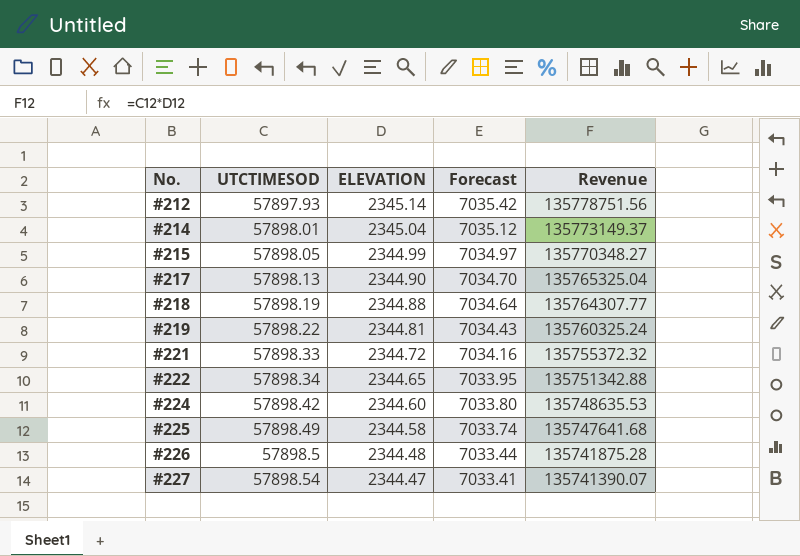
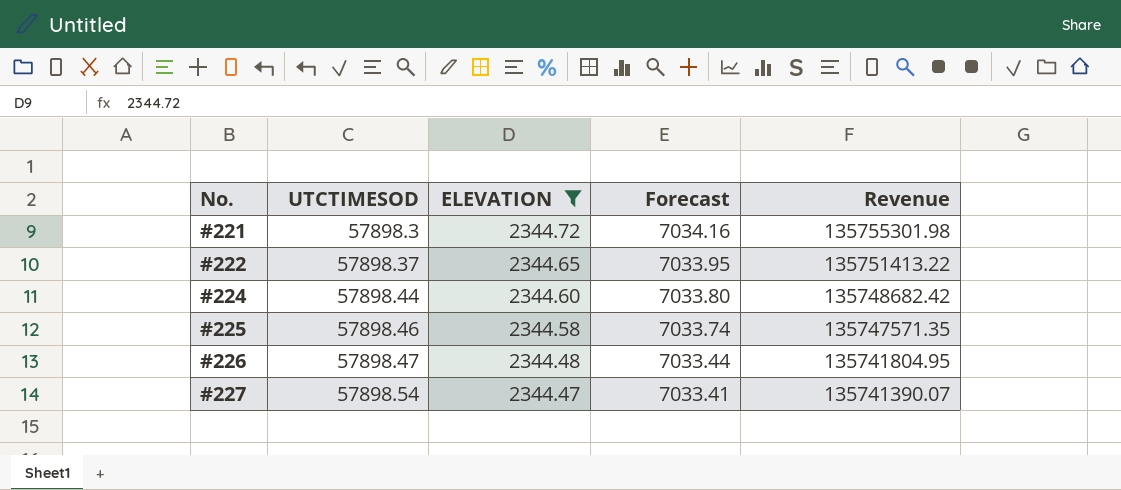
filter: none -> ELEVATION <= 2344.72
#221 | UTCTIMESOD: 57898.33 -> 57898.3
#221 | Revenue: 135755372.32 -> 135755301.98
#222 | UTCTIMESOD: 57898.34 -> 57898.37
#222 | Revenue: 135751342.88 -> 135751413.22
#224 | UTCTIMESOD: 57898.42 -> 57898.44
#224 | Revenue: 135748635.53 -> 135748682.42
#225 | UTCTIMESOD: 57898.49 -> 57898.46
#225 | Revenue: 135747641.68 -> 135747571.35
#226 | UTCTIMESOD: 57898.5 -> 57898.47
#226 | Revenue: 135741875.28 -> 135741804.95

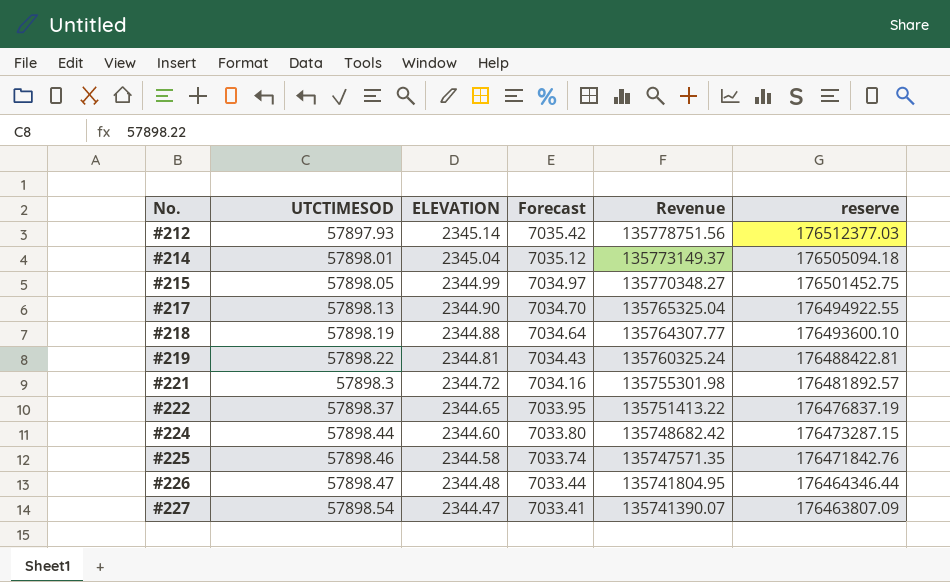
filter: ELEVATION <= 2344.72 -> none
column reserve | formula: none -> [Revenue] * 1.3

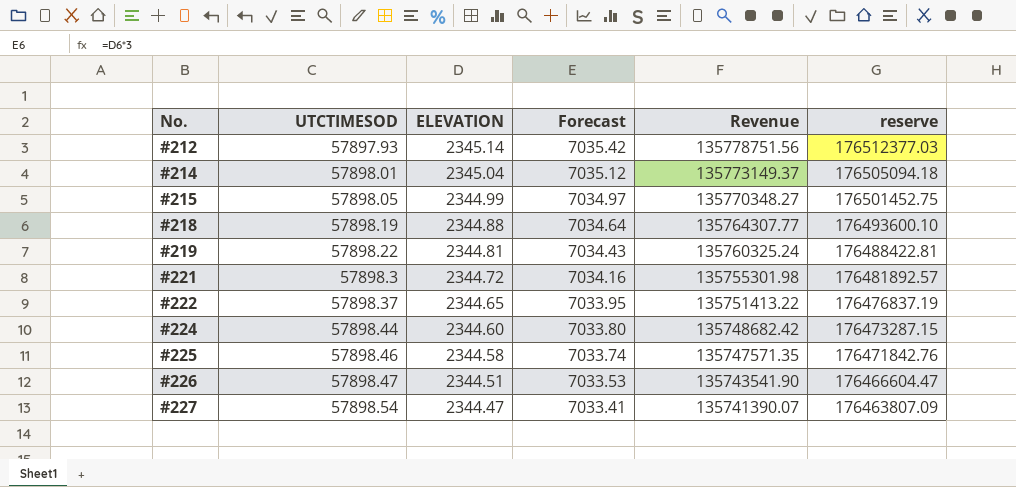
row #217: 57898.13 | 2344.90 | 7034.70 | 135765325.04 | 176494922.55 -> none
#226 | ELEVATION: 2344.48 -> 2344.51
#226 | Forecast: 7033.44 -> 7033.53
#226 | Revenue: 135741804.95 -> 135743541.90
#226 | reserve: 176464346.44 -> 176466604.47

